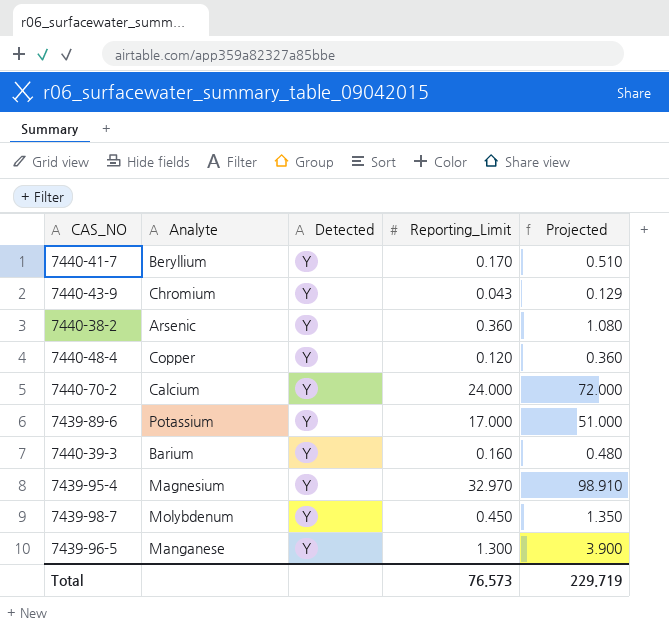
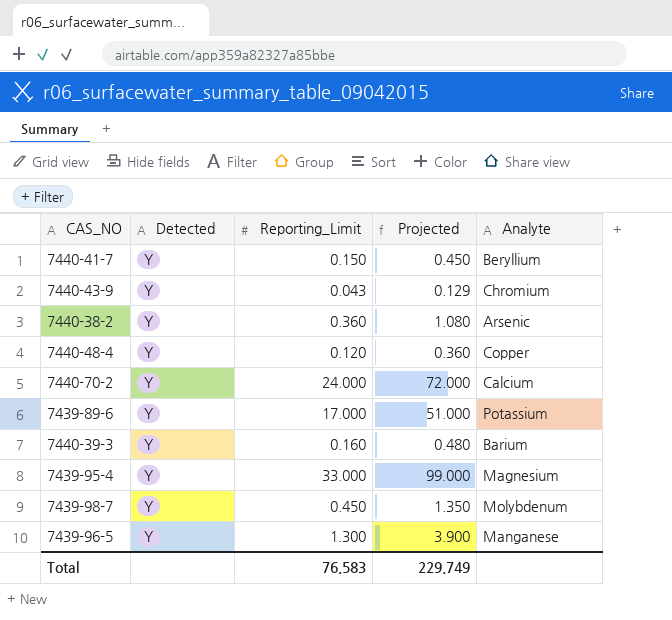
column Analyte | position: 2 -> 5
7440-41-7 | Reporting_Limit: 0.170 -> 0.150
7440-41-7 | Projected: 0.510 -> 0.450
7439-95-4 | Reporting_Limit: 32.970 -> 33.000
7439-95-4 | Projected: 98.910 -> 99.000
Total | Reporting_Limit: 76.573 -> 76.583
Total | Projected: 229.719 -> 229.749

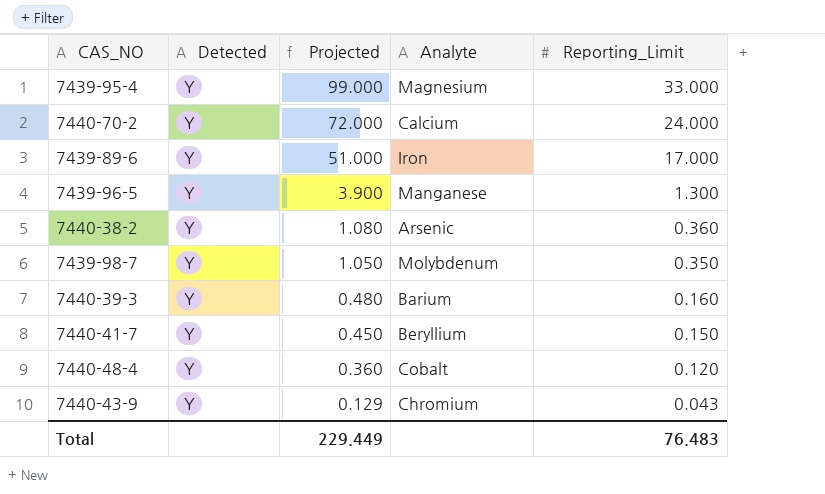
row order: none -> Projected descending
column Reporting_Limit | position: 3 -> 5
7439-89-6 | Analyte: Potassium -> Iron
7439-98-7 | Projected: 1.350 -> 1.050
7439-98-7 | Reporting_Limit: 0.450 -> 0.350
7440-48-4 | Analyte: Copper -> Cobalt
Total | Projected: 229.749 -> 229.449
Total | Reporting_Limit: 76.583 -> 76.483

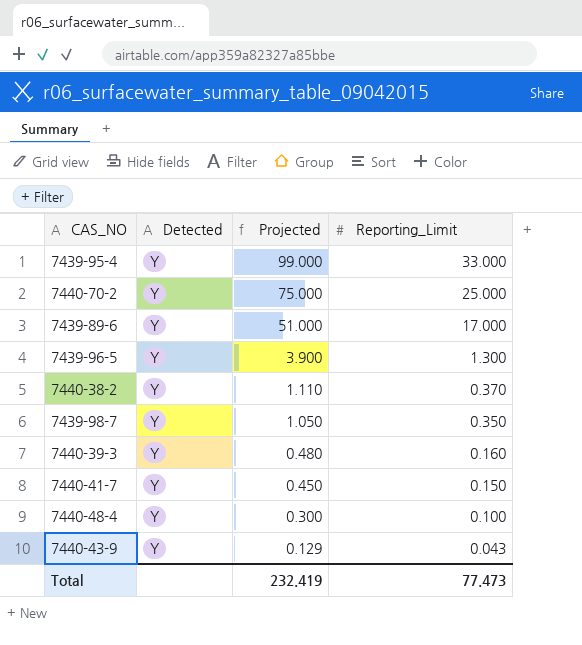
column Analyte | position: 4 -> none
7440-70-2 | Projected: 72.000 -> 75.000
7440-70-2 | Reporting_Limit: 24.000 -> 25.000
7440-38-2 | Projected: 1.080 -> 1.110
7440-38-2 | Reporting_Limit: 0.360 -> 0.370
7440-48-4 | Projected: 0.360 -> 0.300
7440-48-4 | Reporting_Limit: 0.120 -> 0.100
Total | Projected: 229.449 -> 232.419
Total | Reporting_Limit: 76.483 -> 77.473

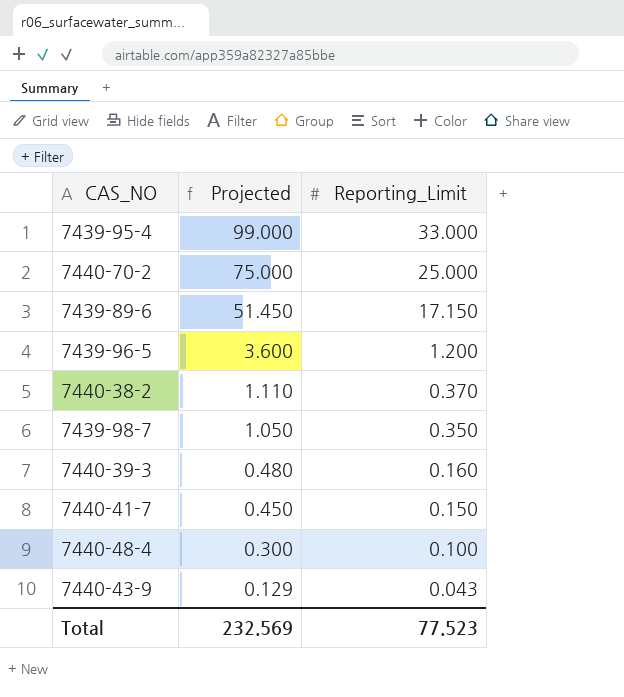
column Detected | position: 2 -> none
7439-89-6 | Projected: 51.000 -> 51.450
7439-89-6 | Reporting_Limit: 17.000 -> 17.150
7439-96-5 | Projected: 3.900 -> 3.600
7439-96-5 | Reporting_Limit: 1.300 -> 1.200
Total | Projected: 232.419 -> 232.569
Total | Reporting_Limit: 77.473 -> 77.523

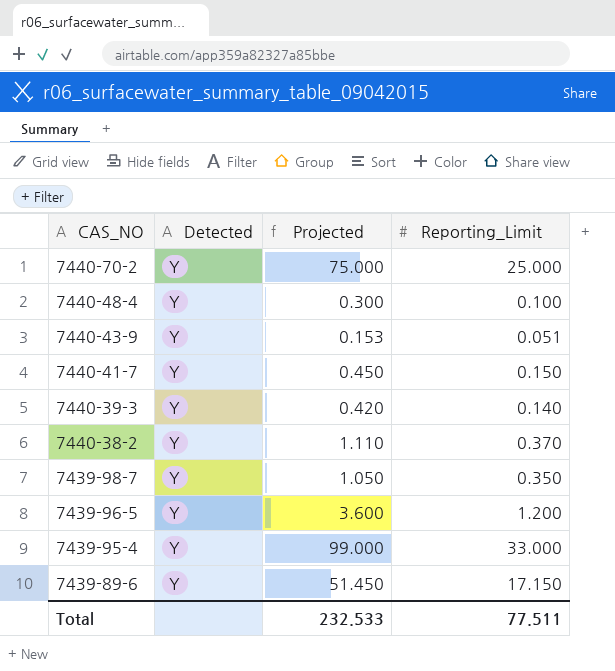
row order: Projected descending -> CAS_NO descending
column Detected | position: none -> 2
7440-43-9 | Projected: 0.129 -> 0.153
7440-43-9 | Reporting_Limit: 0.043 -> 0.051
7440-39-3 | Projected: 0.480 -> 0.420
7440-39-3 | Reporting_Limit: 0.160 -> 0.140
Total | Projected: 232.569 -> 232.533
Total | Reporting_Limit: 77.523 -> 77.511

